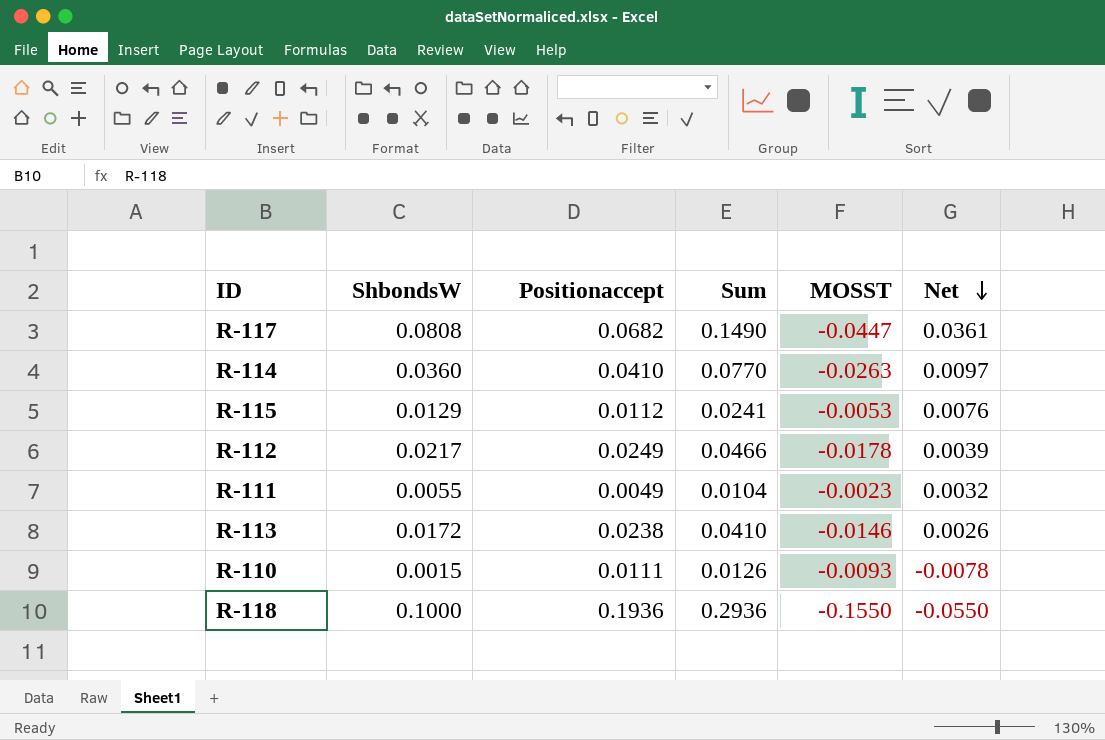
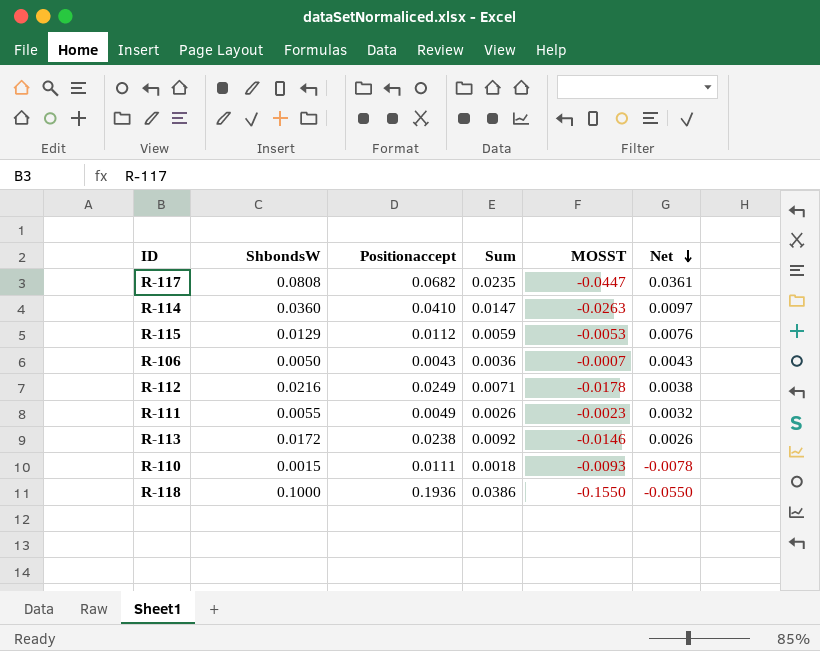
column Sum | formula: [ShbondsW] + [Positionaccept] -> [Positionaccept] + [MOSST]
row R-106: none -> 0.0050 | 0.0043 | 0.0036 | -0.0007 | 0.0043
R-112 | ShbondsW: 0.0217 -> 0.0216
R-112 | Net: 0.0039 -> 0.0038

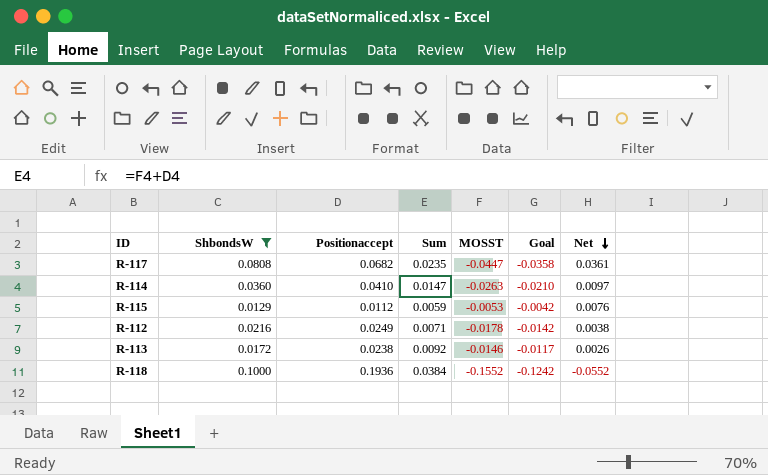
filter: none -> ShbondsW >= 0.0129
column Goal | formula: none -> [MOSST] * 0.8
R-118 | Sum: 0.0386 -> 0.0384
R-118 | MOSST: -0.1550 -> -0.1552
R-118 | Net: -0.0550 -> -0.0552

